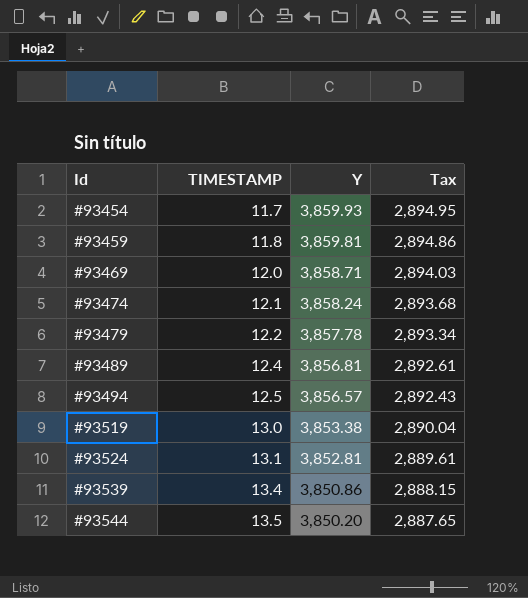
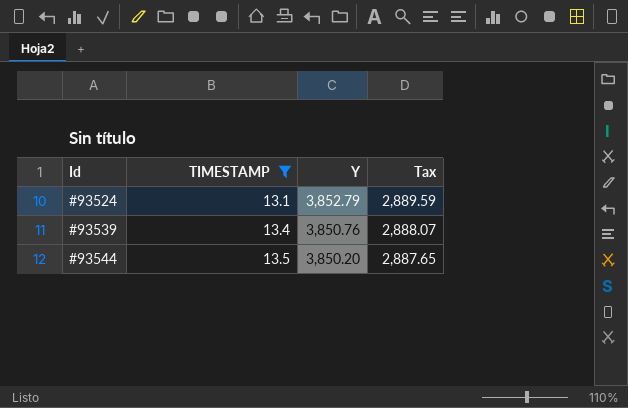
filter: none -> TIMESTAMP >= 13.1
#93524 | Y: 3,852.81 -> 3,852.79
#93524 | Tax: 2,889.61 -> 2,889.59
#93539 | Y: 3,850.86 -> 3,850.76
#93539 | Tax: 2,888.15 -> 2,888.07

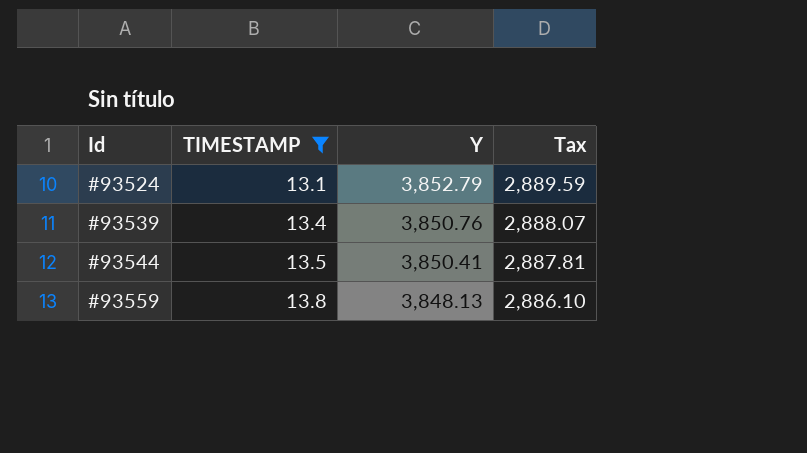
#93544 | Y: 3,850.20 -> 3,850.41
#93544 | Tax: 2,887.65 -> 2,887.81
row #93559: none -> 13.8 | 3,848.13 | 2,886.10

